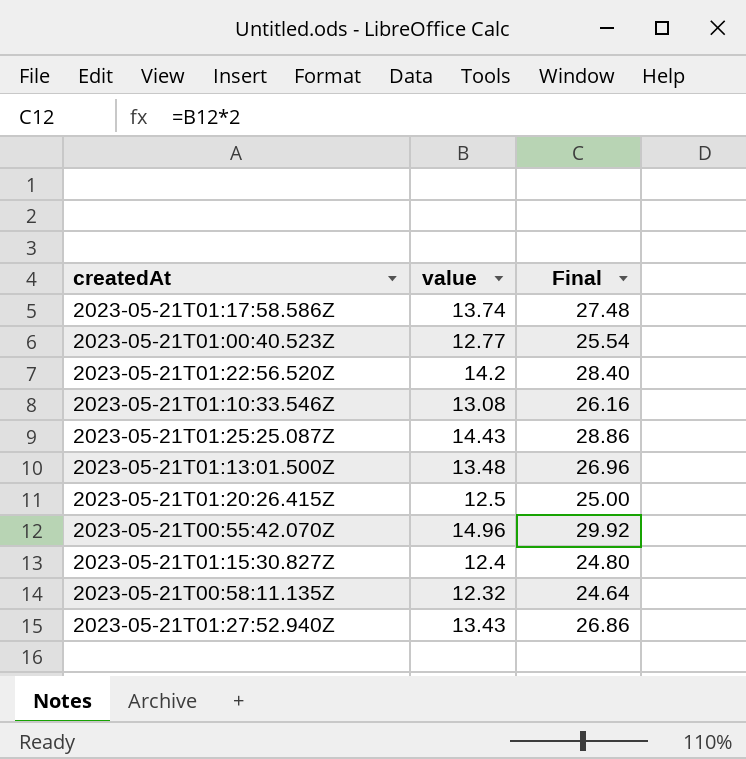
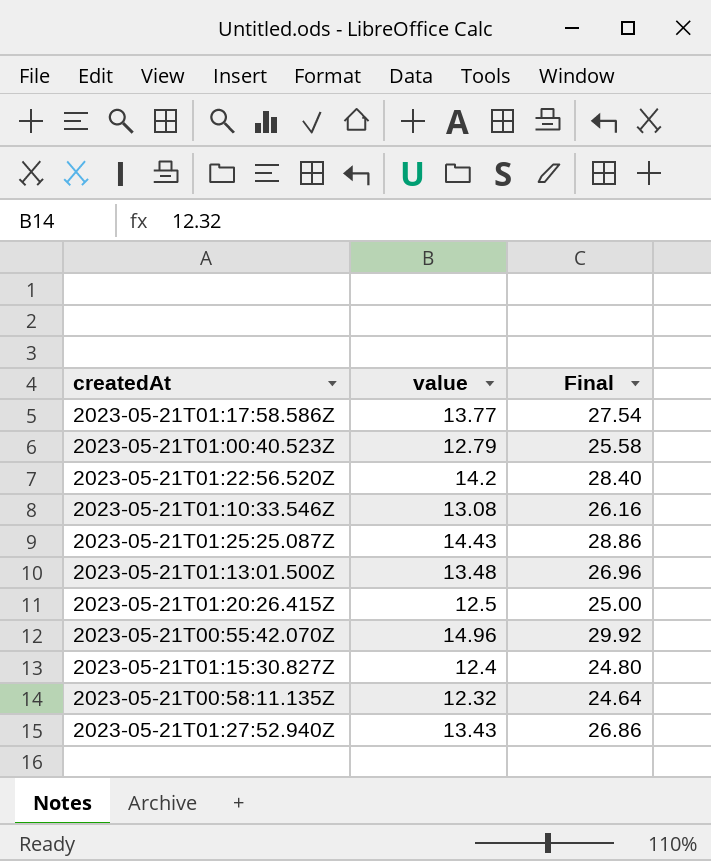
2023-05-21T01:17:58.586Z | value: 13.74 -> 13.77
2023-05-21T01:17:58.586Z | Final: 27.48 -> 27.54
2023-05-21T01:00:40.523Z | value: 12.77 -> 12.79
2023-05-21T01:00:40.523Z | Final: 25.54 -> 25.58

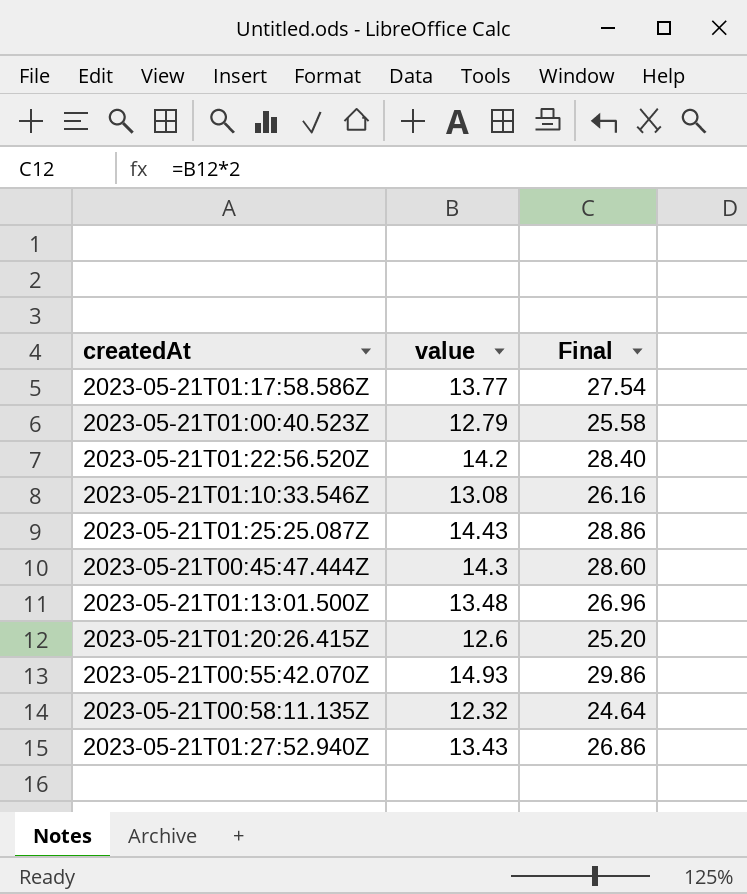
row 2023-05-21T01:15:30.827Z: 12.4 | 24.80 -> none
row 2023-05-21T00:45:47.444Z: none -> 14.3 | 28.60
2023-05-21T01:20:26.415Z | value: 12.5 -> 12.6
2023-05-21T01:20:26.415Z | Final: 25.00 -> 25.20
2023-05-21T00:55:42.070Z | value: 14.96 -> 14.93
2023-05-21T00:55:42.070Z | Final: 29.92 -> 29.86

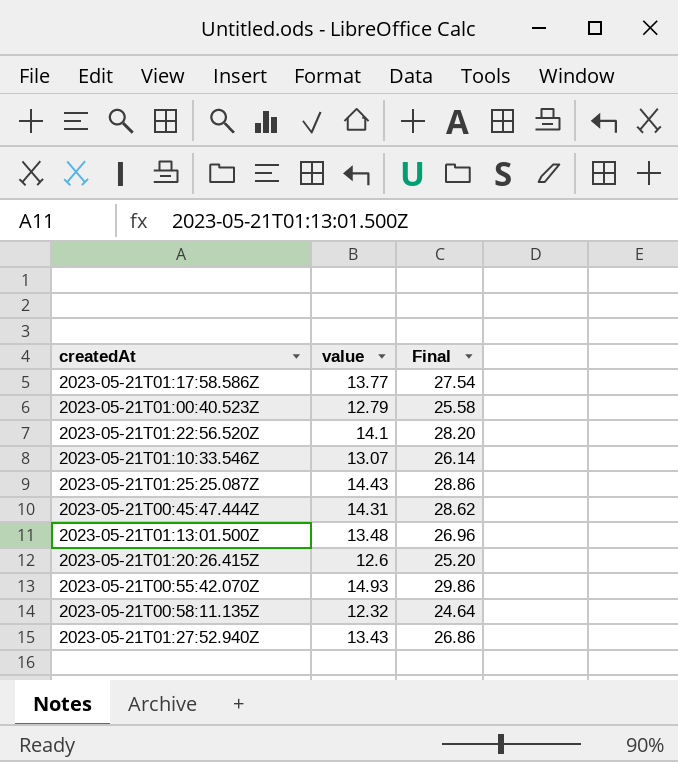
2023-05-21T01:22:56.520Z | value: 14.2 -> 14.1
2023-05-21T01:22:56.520Z | Final: 28.40 -> 28.20
2023-05-21T01:10:33.546Z | value: 13.08 -> 13.07
2023-05-21T01:10:33.546Z | Final: 26.16 -> 26.14
2023-05-21T00:45:47.444Z | value: 14.3 -> 14.31
2023-05-21T00:45:47.444Z | Final: 28.60 -> 28.62

